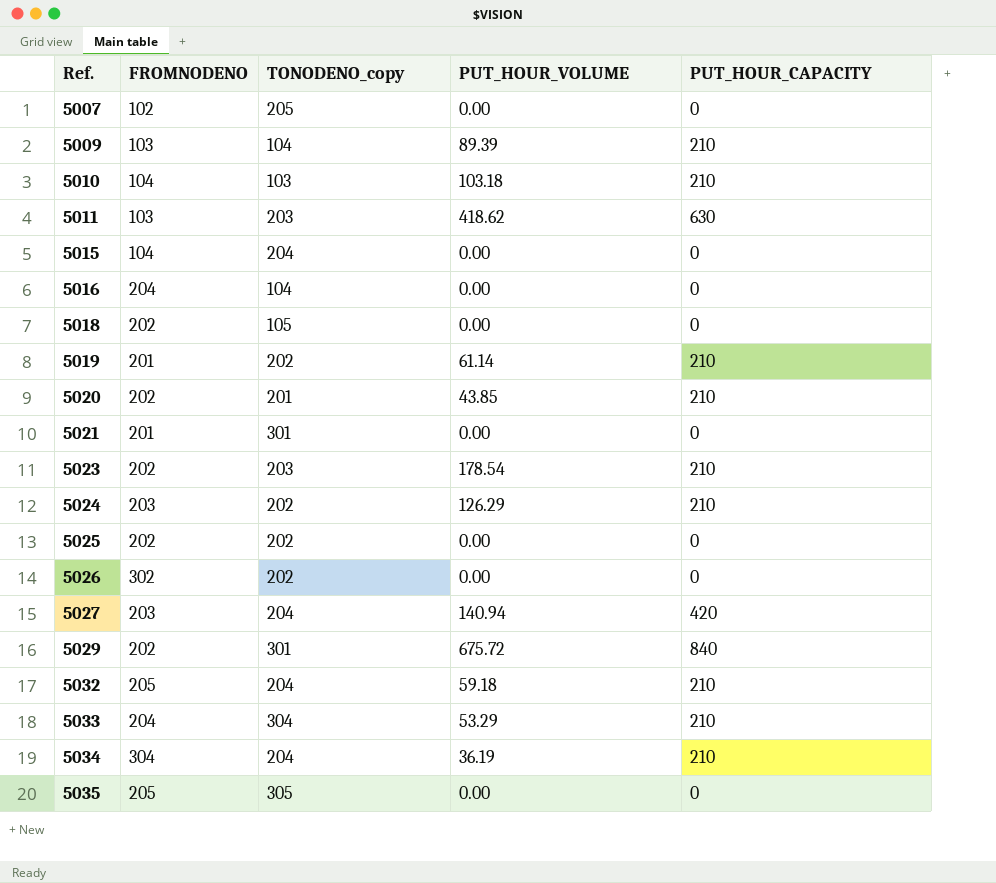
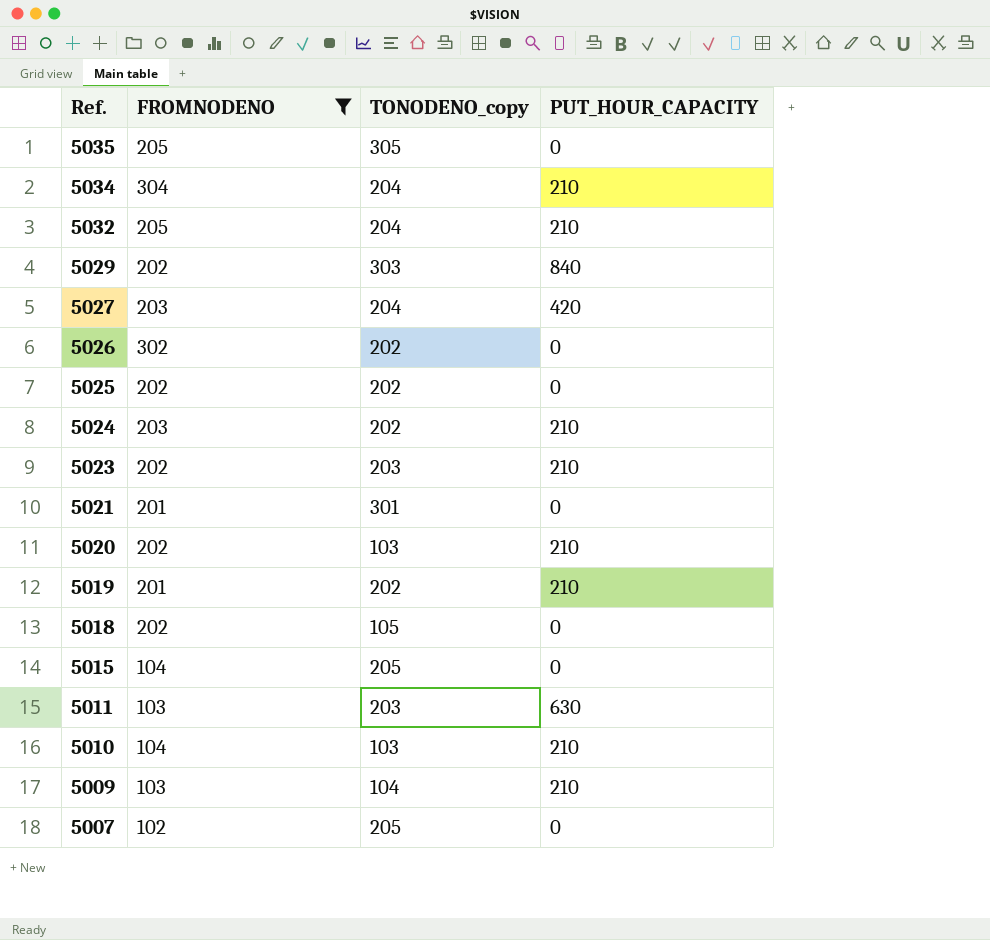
filter: none -> FROMNODENO != 204
row order: Ref. ascending -> Ref. descending
column PUT_HOUR_VOLUME | position: 4 -> none
5029 | TONODENO_copy: 301 -> 303
5020 | TONODENO_copy: 201 -> 103
5015 | TONODENO_copy: 204 -> 205

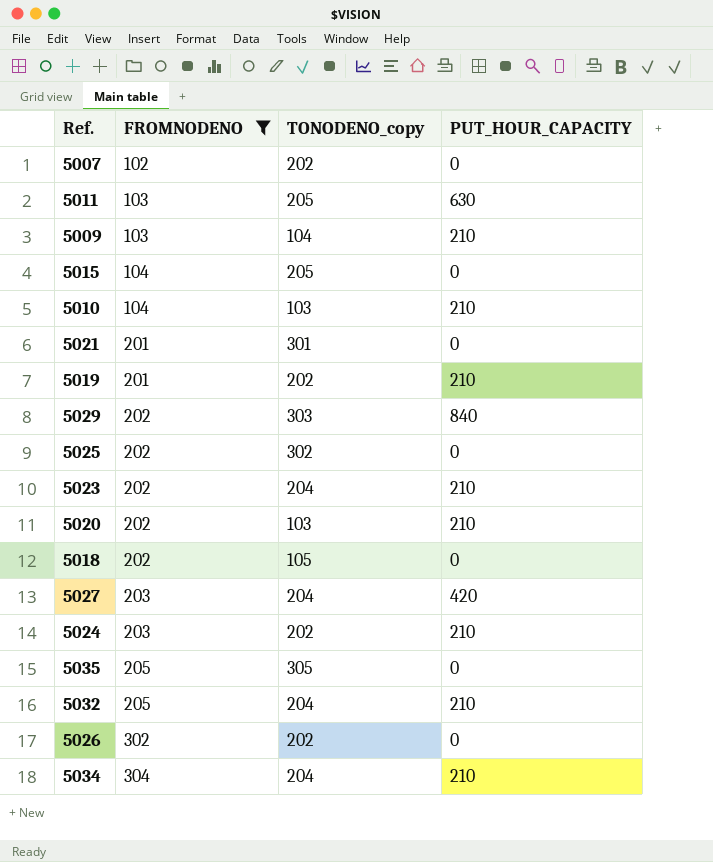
row order: Ref. descending -> FROMNODENO ascending
5007 | TONODENO_copy: 205 -> 202
5011 | TONODENO_copy: 203 -> 205
5025 | TONODENO_copy: 202 -> 302
5023 | TONODENO_copy: 203 -> 204

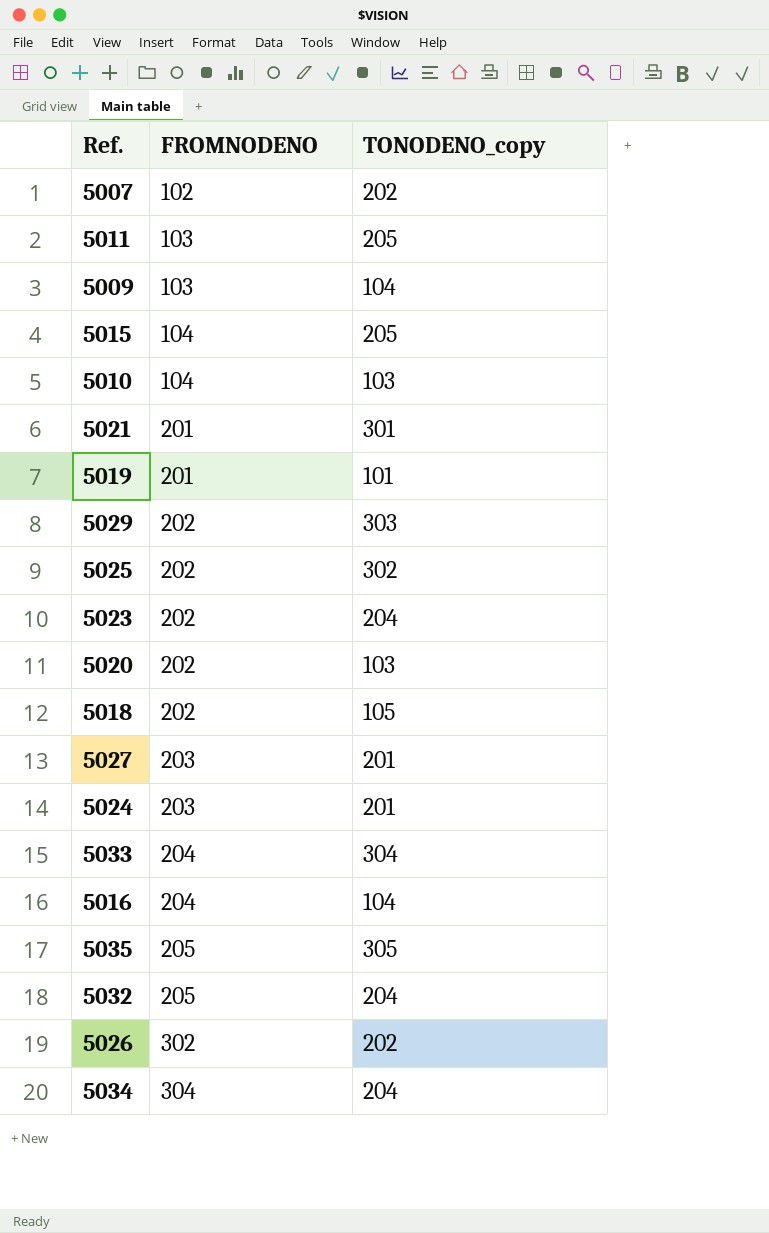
filter: FROMNODENO != 204 -> none
column PUT_HOUR_CAPACITY | position: 4 -> none
5019 | TONODENO_copy: 202 -> 101
5027 | TONODENO_copy: 204 -> 201
5024 | TONODENO_copy: 202 -> 201

